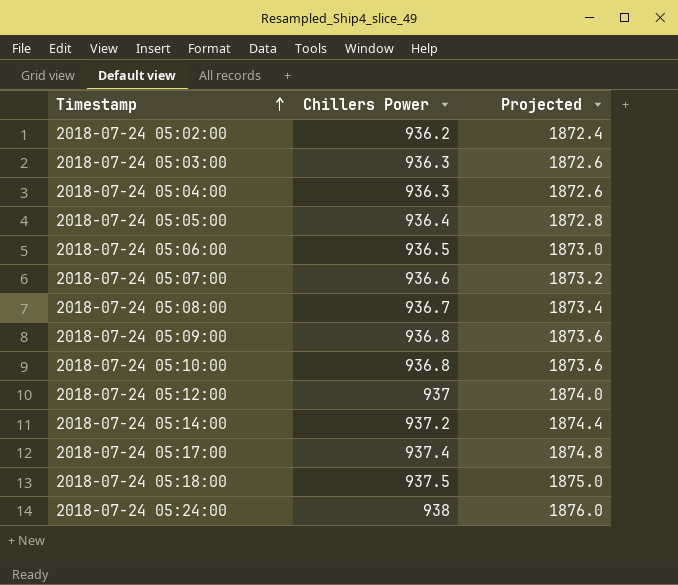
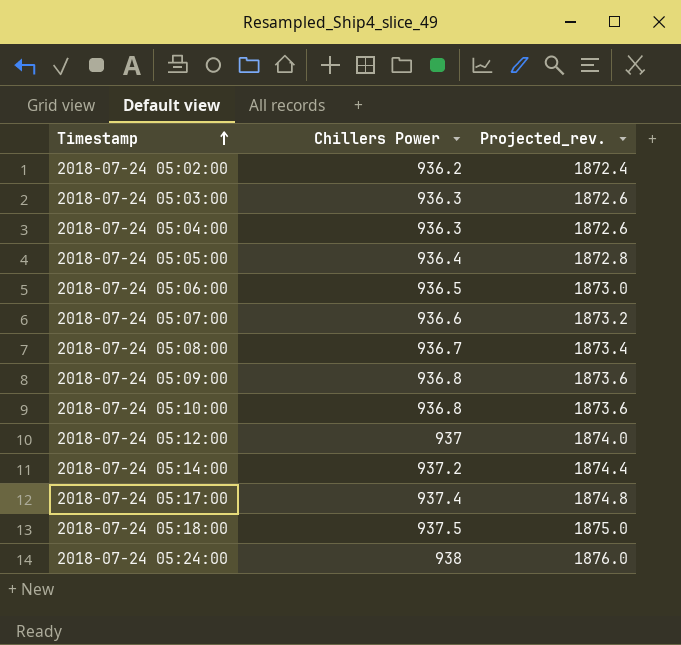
column name: Projected -> Projected_rev.

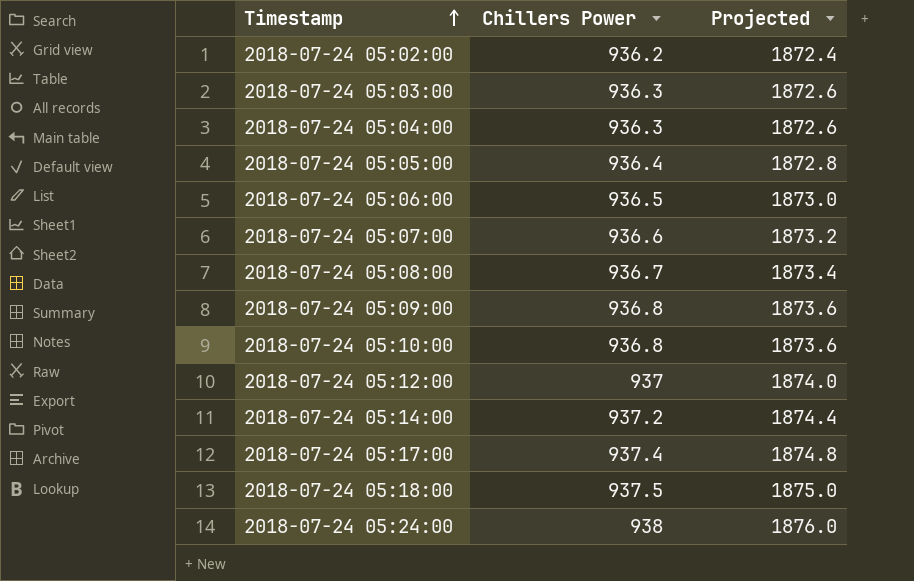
column name: Projected_rev. -> Projected

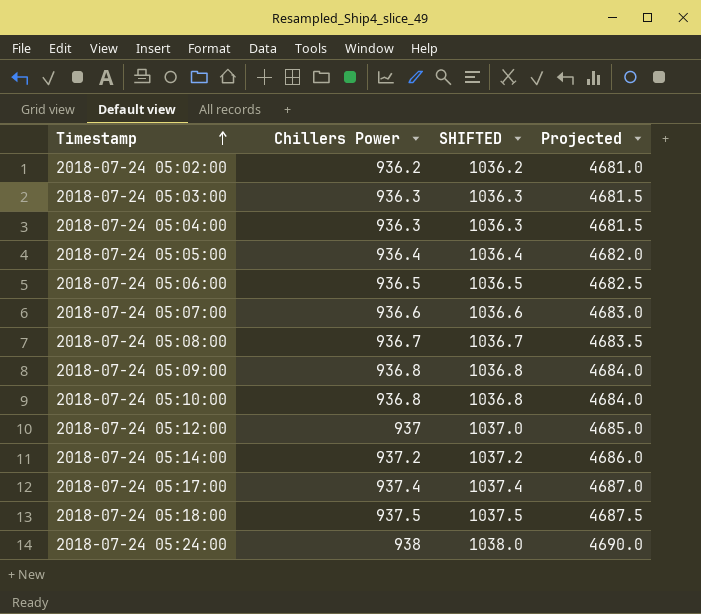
column SHIFTED | formula: none -> [Chillers Power] + 100
column Projected | formula: [Chillers Power] * 2 -> [Chillers Power] * 5

